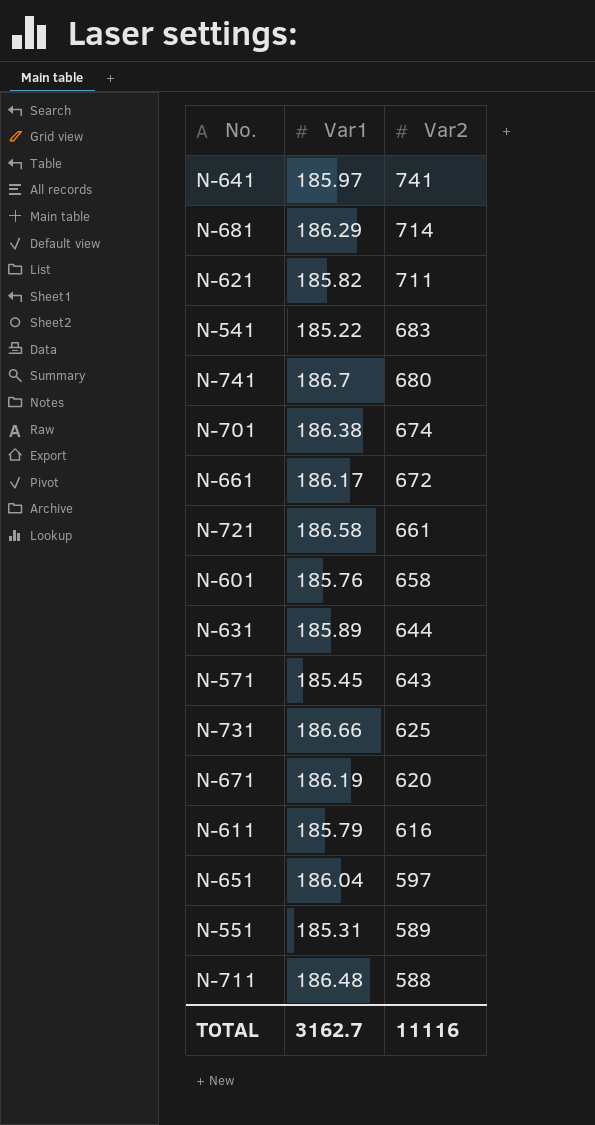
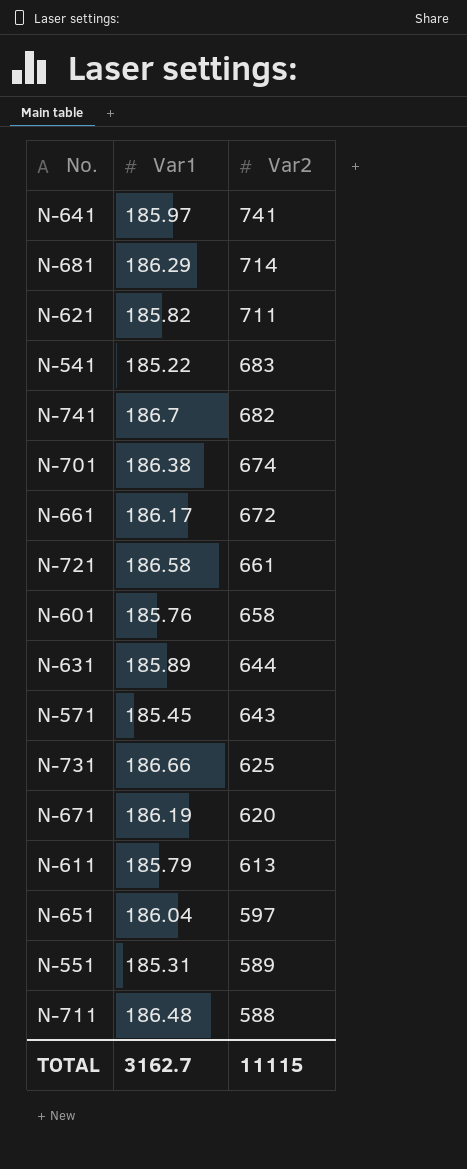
N-741 | Var2: 680 -> 682
N-611 | Var2: 616 -> 613
TOTAL | Var2: 11116 -> 11115

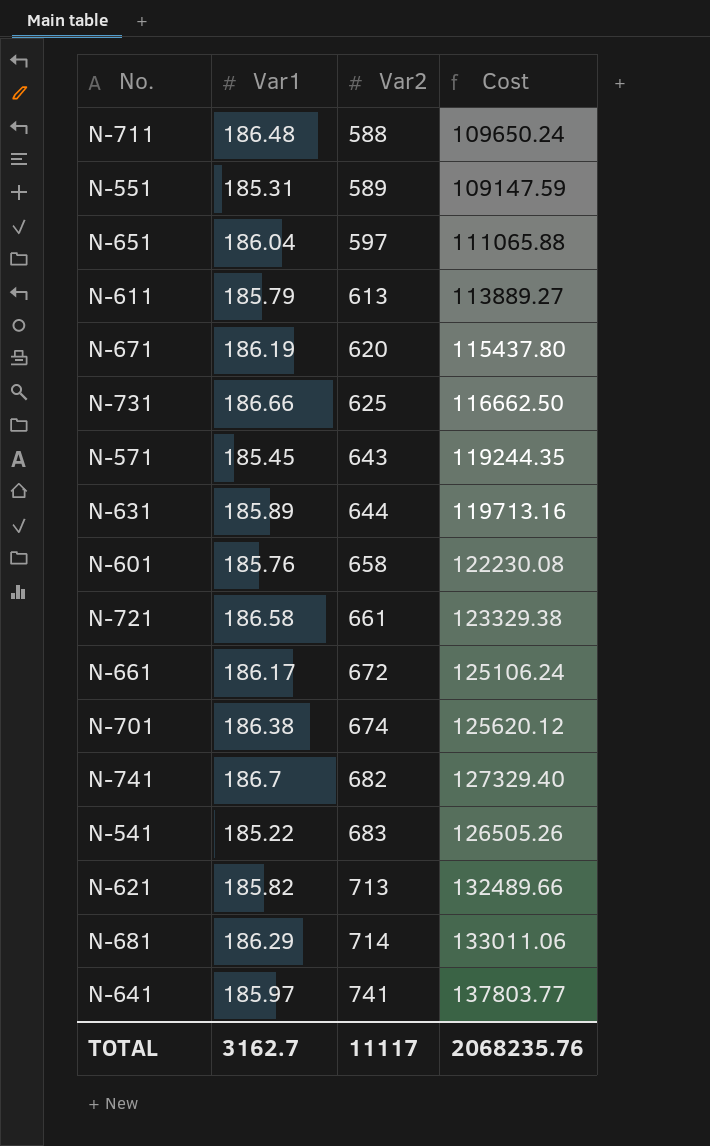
row order: Var2 descending -> Var2 ascending
column Cost | formula: none -> [Var1] * [Var2]
N-621 | Var2: 711 -> 713
TOTAL | Var2: 11115 -> 11117

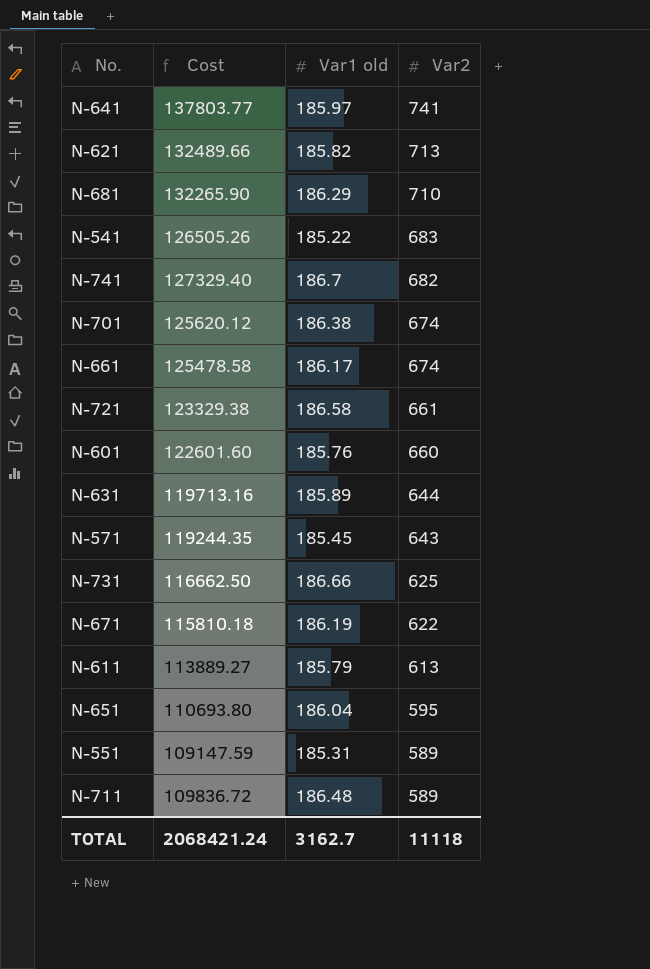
row order: Var2 ascending -> Var2 descending
column Cost | position: 4 -> 2
column name: Var1 -> Var1 old
N-681 | Cost: 133011.06 -> 132265.90
N-681 | Var2: 714 -> 710
N-661 | Cost: 125106.24 -> 125478.58
N-661 | Var2: 672 -> 674
N-601 | Cost: 122230.08 -> 122601.60
N-601 | Var2: 658 -> 660
N-671 | Cost: 115437.80 -> 115810.18
N-671 | Var2: 620 -> 622
N-651 | Cost: 111065.88 -> 110693.80
N-651 | Var2: 597 -> 595
N-711 | Cost: 109650.24 -> 109836.72
N-711 | Var2: 588 -> 589
TOTAL | Cost: 2068235.76 -> 2068421.24
TOTAL | Var2: 11117 -> 11118

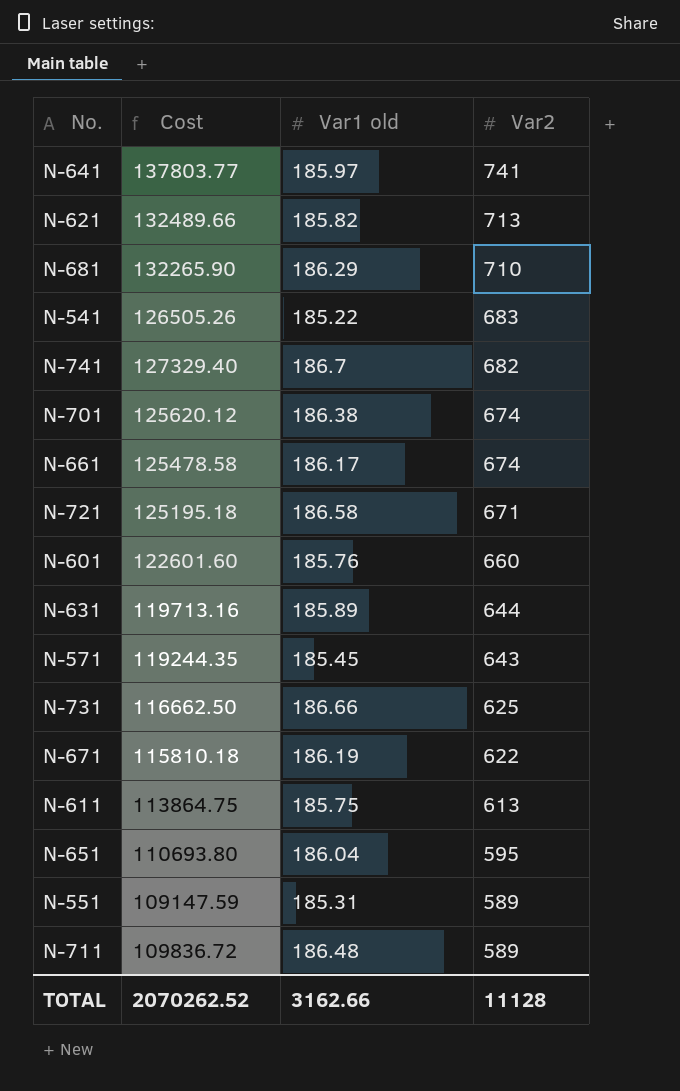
N-721 | Cost: 123329.38 -> 125195.18
N-721 | Var2: 661 -> 671
N-611 | Cost: 113889.27 -> 113864.75
N-611 | Var1 old: 185.79 -> 185.75
TOTAL | Cost: 2068421.24 -> 2070262.52
TOTAL | Var1 old: 3162.7 -> 3162.66
TOTAL | Var2: 11118 -> 11128

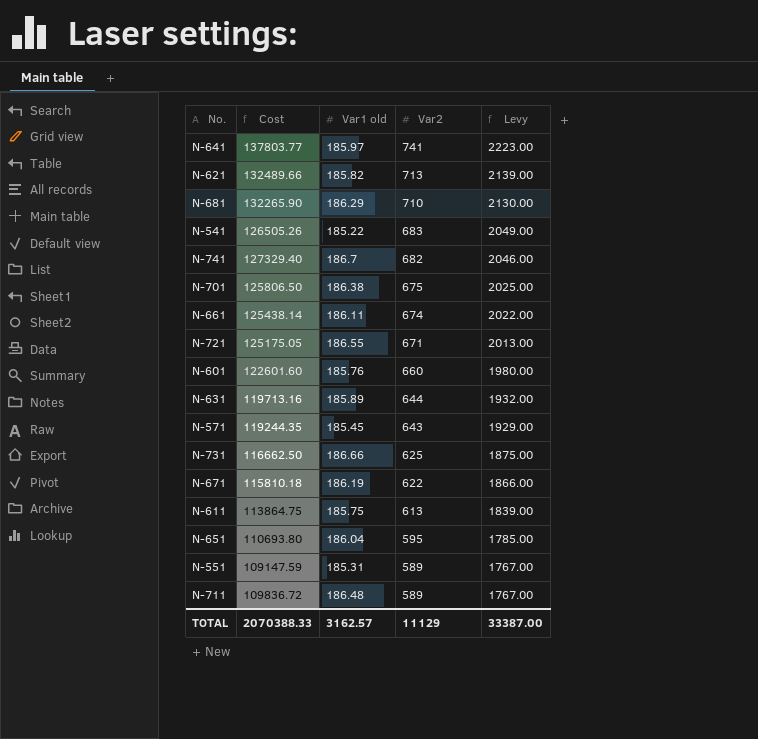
column Levy | formula: none -> [Var2] * 3
N-701 | Cost: 125620.12 -> 125806.50
N-701 | Var2: 674 -> 675
N-661 | Cost: 125478.58 -> 125438.14
N-661 | Var1 old: 186.17 -> 186.11
N-721 | Cost: 125195.18 -> 125175.05
N-721 | Var1 old: 186.58 -> 186.55
TOTAL | Cost: 2070262.52 -> 2070388.33
TOTAL | Var1 old: 3162.66 -> 3162.57
TOTAL | Var2: 11128 -> 11129

